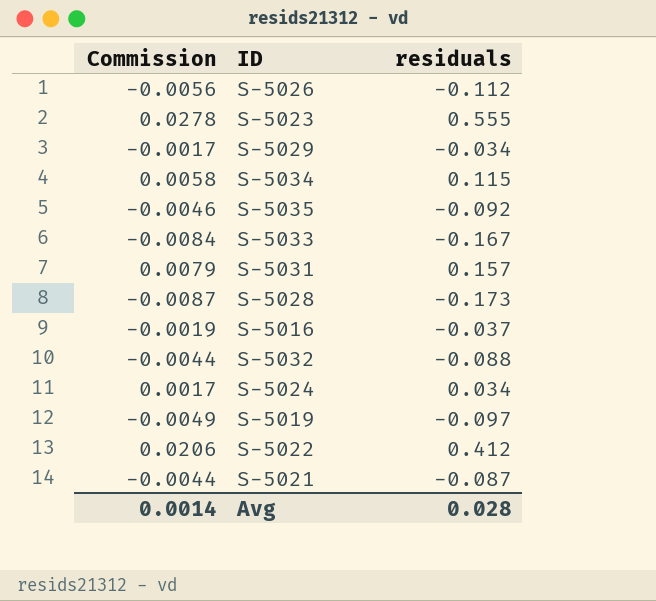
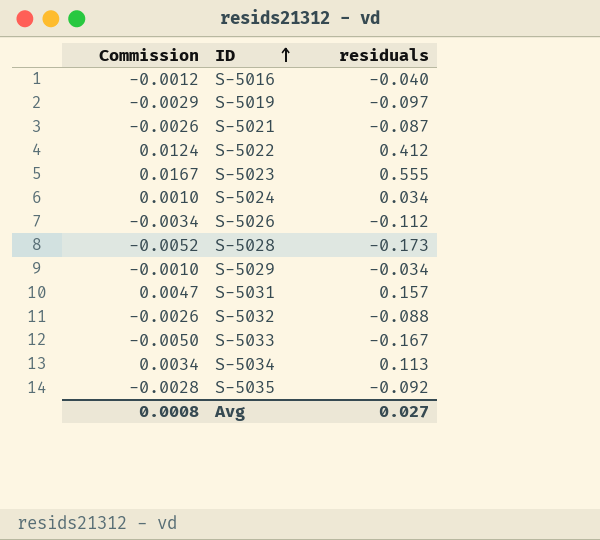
row order: none -> ID ascending
column Commission | formula: [residuals] * 0.05 -> [residuals] * 0.03
S-5016 | residuals: -0.037 -> -0.040
S-5034 | residuals: 0.115 -> 0.113
Avg | Commission: 0.0014 -> 0.0008
Avg | residuals: 0.028 -> 0.027

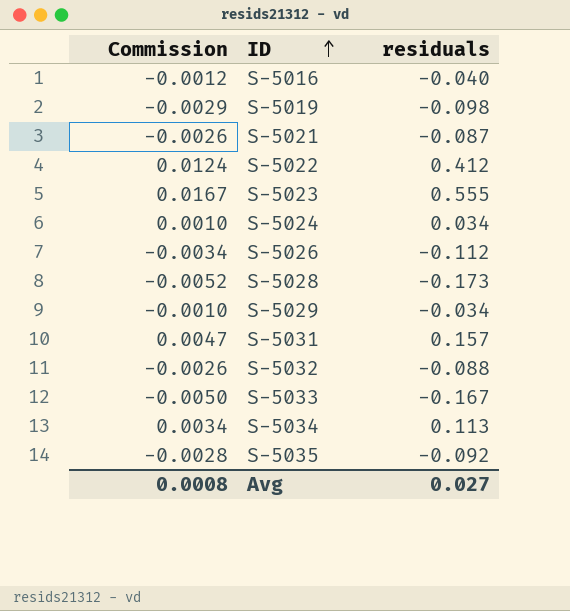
S-5019 | residuals: -0.097 -> -0.098

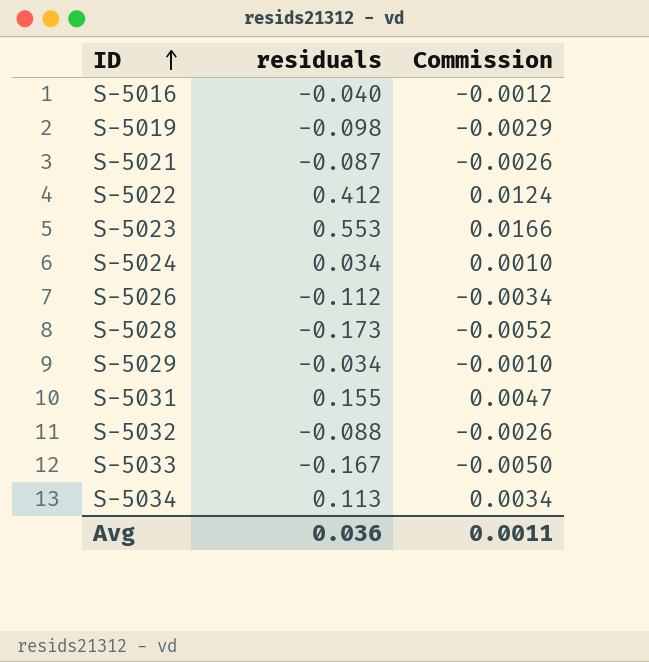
column Commission | position: 1 -> 3
row S-5035: -0.0028 | -0.092 -> none
S-5023 | residuals: 0.555 -> 0.553
S-5023 | Commission: 0.0167 -> 0.0166
S-5031 | residuals: 0.157 -> 0.155
Avg | residuals: 0.027 -> 0.036
Avg | Commission: 0.0008 -> 0.0011

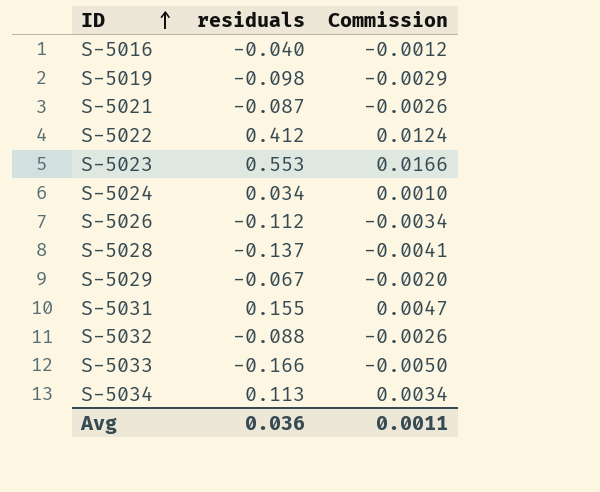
S-5028 | residuals: -0.173 -> -0.137
S-5028 | Commission: -0.0052 -> -0.0041
S-5029 | residuals: -0.034 -> -0.067
S-5029 | Commission: -0.0010 -> -0.0020
S-5033 | residuals: -0.167 -> -0.166

